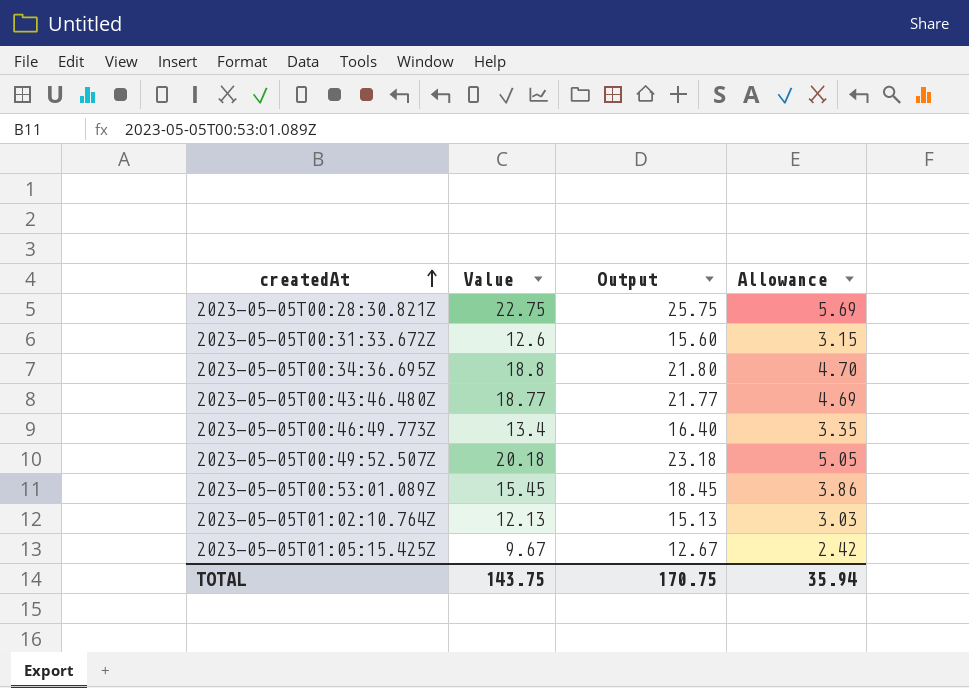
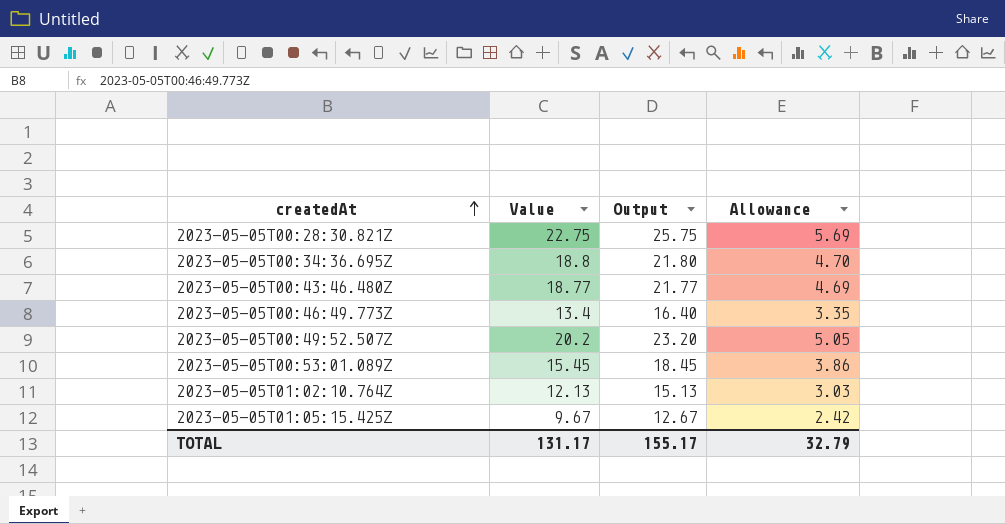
row 2023-05-05T00:31:33.672Z: 12.6 | 15.60 | 3.15 -> none
2023-05-05T00:49:52.507Z | Value: 20.18 -> 20.2
2023-05-05T00:49:52.507Z | Output: 23.18 -> 23.20
TOTAL | Value: 143.75 -> 131.17
TOTAL | Output: 170.75 -> 155.17
TOTAL | Allowance: 35.94 -> 32.79

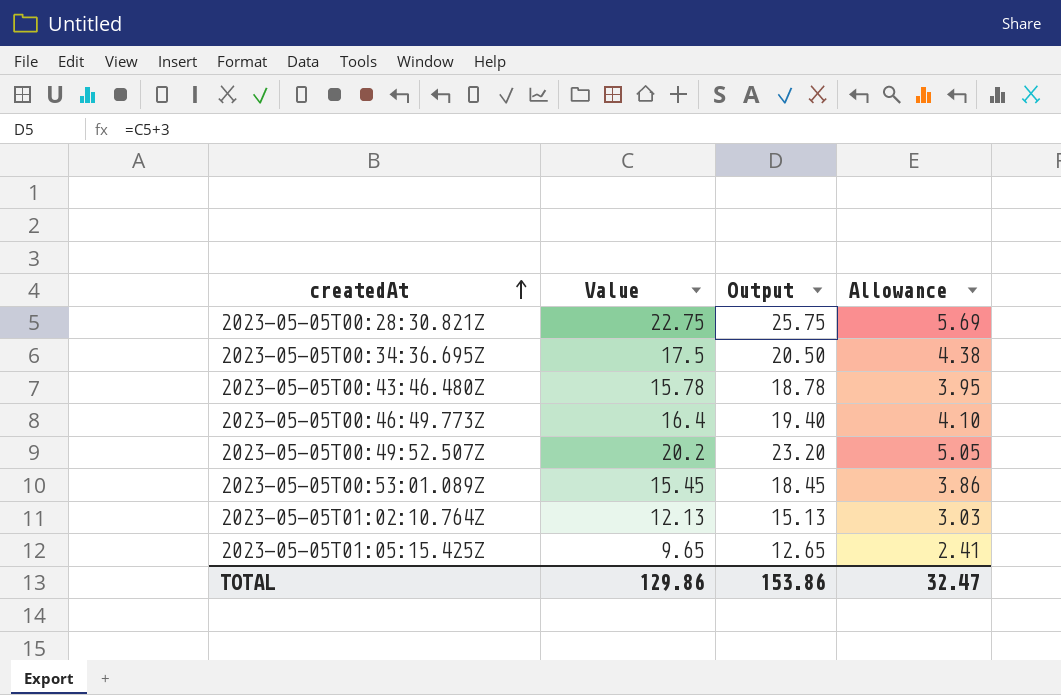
2023-05-05T00:34:36.695Z | Value: 18.8 -> 17.5
2023-05-05T00:34:36.695Z | Output: 21.80 -> 20.50
2023-05-05T00:34:36.695Z | Allowance: 4.70 -> 4.38
2023-05-05T00:43:46.480Z | Value: 18.77 -> 15.78
2023-05-05T00:43:46.480Z | Output: 21.77 -> 18.78
2023-05-05T00:43:46.480Z | Allowance: 4.69 -> 3.95
2023-05-05T00:46:49.773Z | Value: 13.4 -> 16.4
2023-05-05T00:46:49.773Z | Output: 16.40 -> 19.40
2023-05-05T00:46:49.773Z | Allowance: 3.35 -> 4.10
2023-05-05T01:05:15.425Z | Value: 9.67 -> 9.65
2023-05-05T01:05:15.425Z | Output: 12.67 -> 12.65
2023-05-05T01:05:15.425Z | Allowance: 2.42 -> 2.41
TOTAL | Value: 131.17 -> 129.86
TOTAL | Output: 155.17 -> 153.86
TOTAL | Allowance: 32.79 -> 32.47

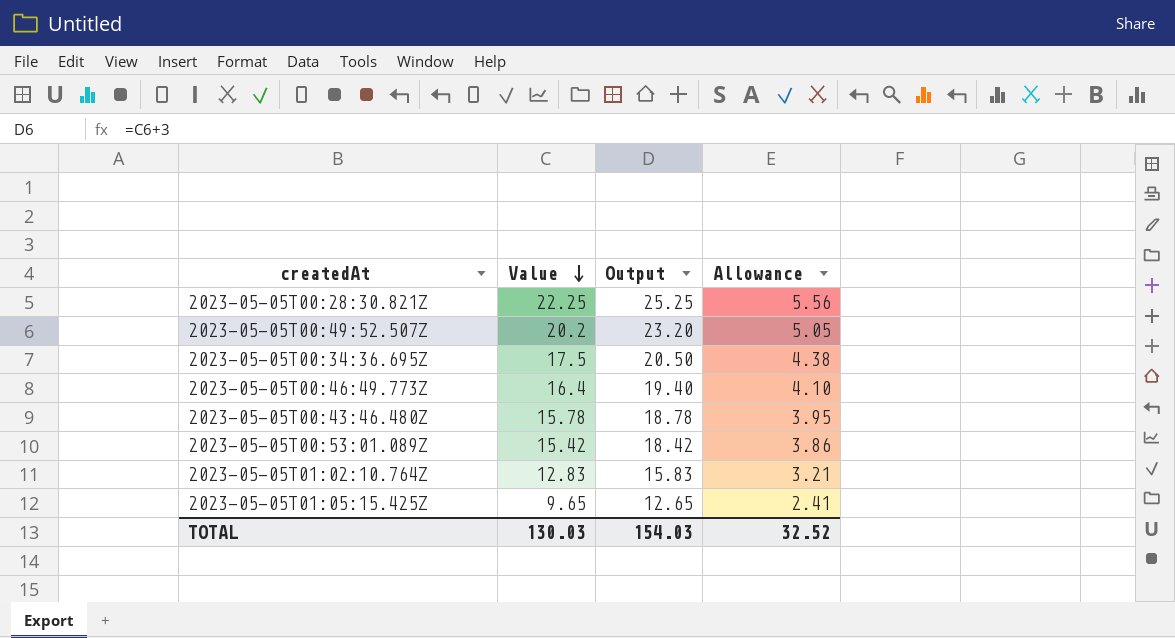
row order: createdAt ascending -> Value descending
2023-05-05T00:28:30.821Z | Value: 22.75 -> 22.25
2023-05-05T00:28:30.821Z | Output: 25.75 -> 25.25
2023-05-05T00:28:30.821Z | Allowance: 5.69 -> 5.56
2023-05-05T00:53:01.089Z | Value: 15.45 -> 15.42
2023-05-05T00:53:01.089Z | Output: 18.45 -> 18.42
2023-05-05T01:02:10.764Z | Value: 12.13 -> 12.83
2023-05-05T01:02:10.764Z | Output: 15.13 -> 15.83
2023-05-05T01:02:10.764Z | Allowance: 3.03 -> 3.21
TOTAL | Value: 129.86 -> 130.03
TOTAL | Output: 153.86 -> 154.03
TOTAL | Allowance: 32.47 -> 32.52

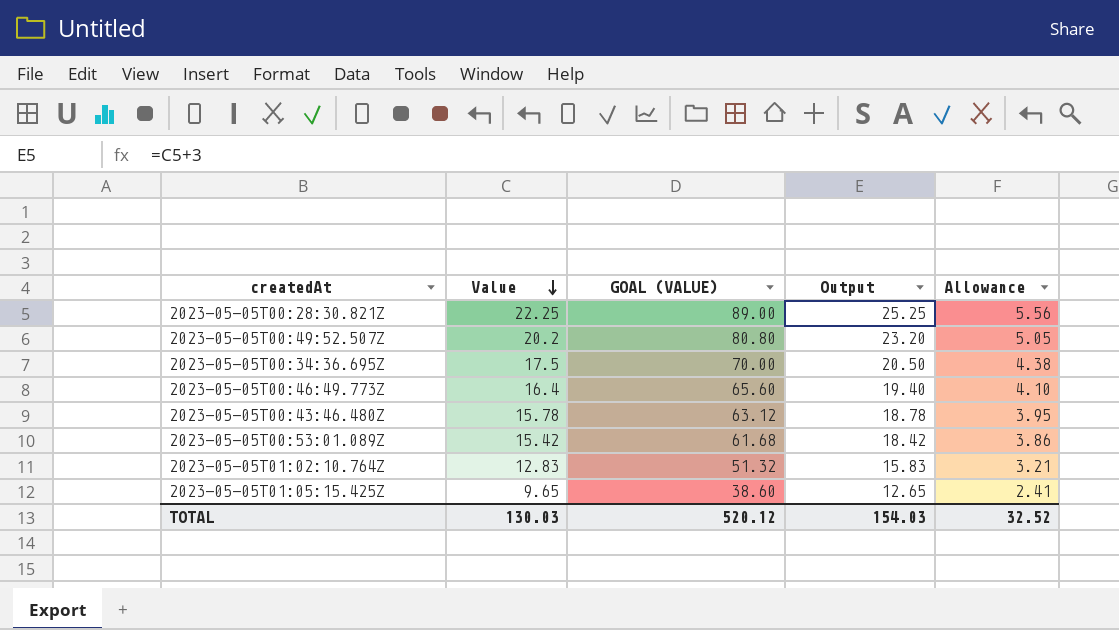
column GOAL (VALUE) | formula: none -> [Value] * 4

